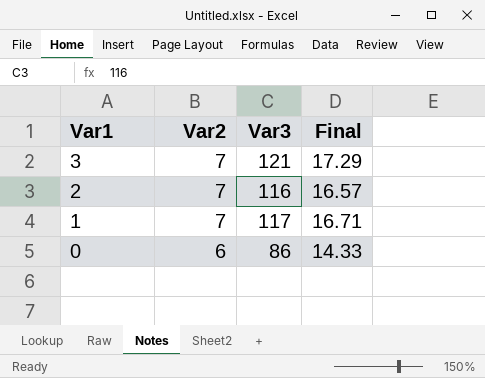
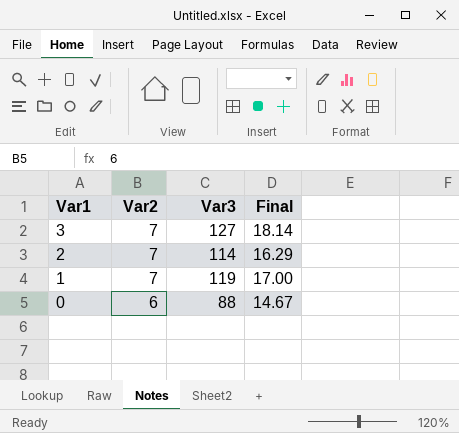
3 | Var3: 121 -> 127
3 | Final: 17.29 -> 18.14
2 | Var3: 116 -> 114
2 | Final: 16.57 -> 16.29
1 | Var3: 117 -> 119
1 | Final: 16.71 -> 17.00
0 | Var3: 86 -> 88
0 | Final: 14.33 -> 14.67

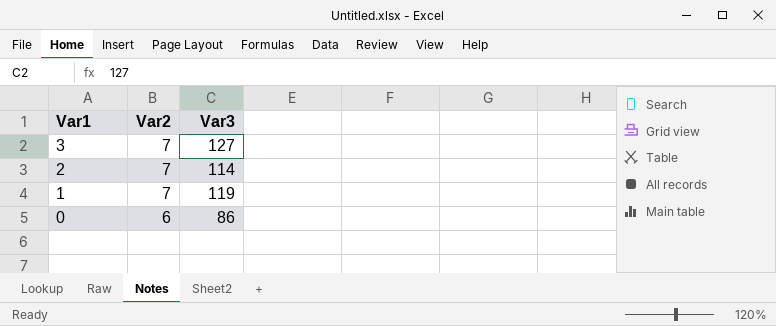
column Final | formula: [Var3] / [Var2] -> none
0 | Var3: 88 -> 86

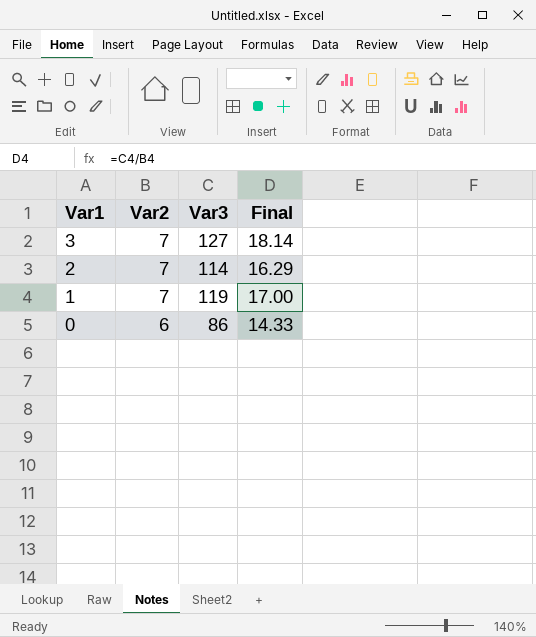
column Final | formula: none -> [Var3] / [Var2]

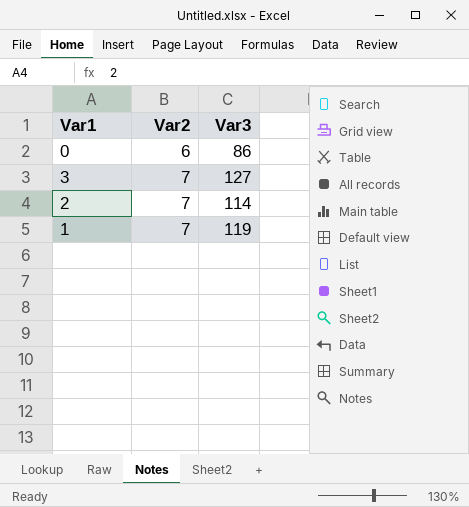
row order: Var1 descending -> Var2 ascending
column Final | formula: [Var3] / [Var2] -> none

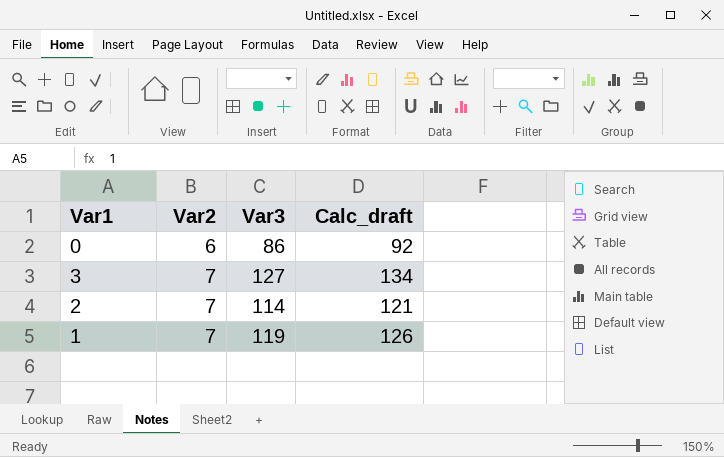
column Calc_draft | formula: none -> [Var2] + [Var3]

